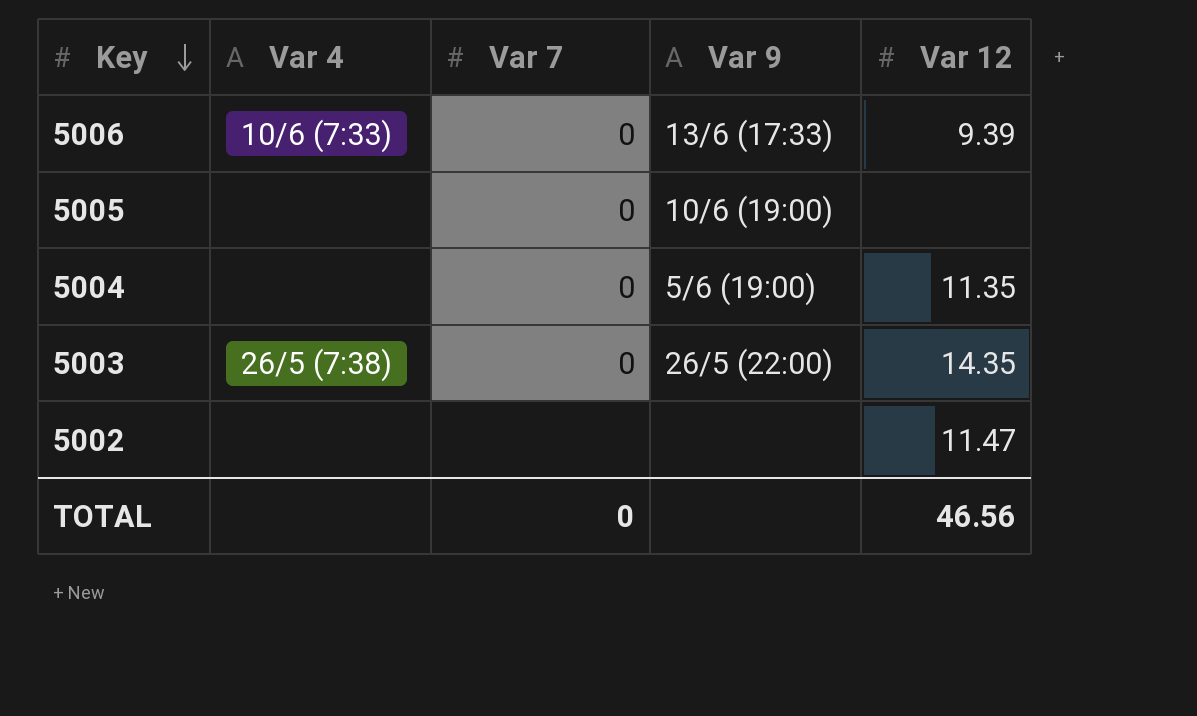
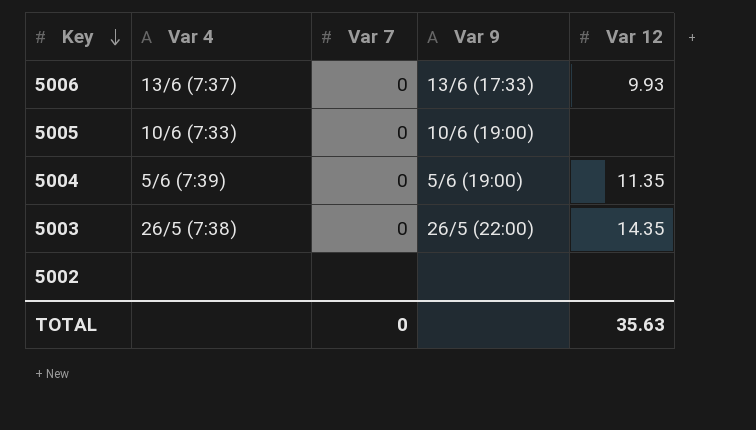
5006 | Var 4: 10/6 (7:33) -> 13/6 (7:37)
5006 | Var 12: 9.39 -> 9.93
5005 | Var 4: none -> 10/6 (7:33)
5004 | Var 4: none -> 5/6 (7:39)
5002 | Var 12: 11.47 -> none
TOTAL | Var 12: 46.56 -> 35.63

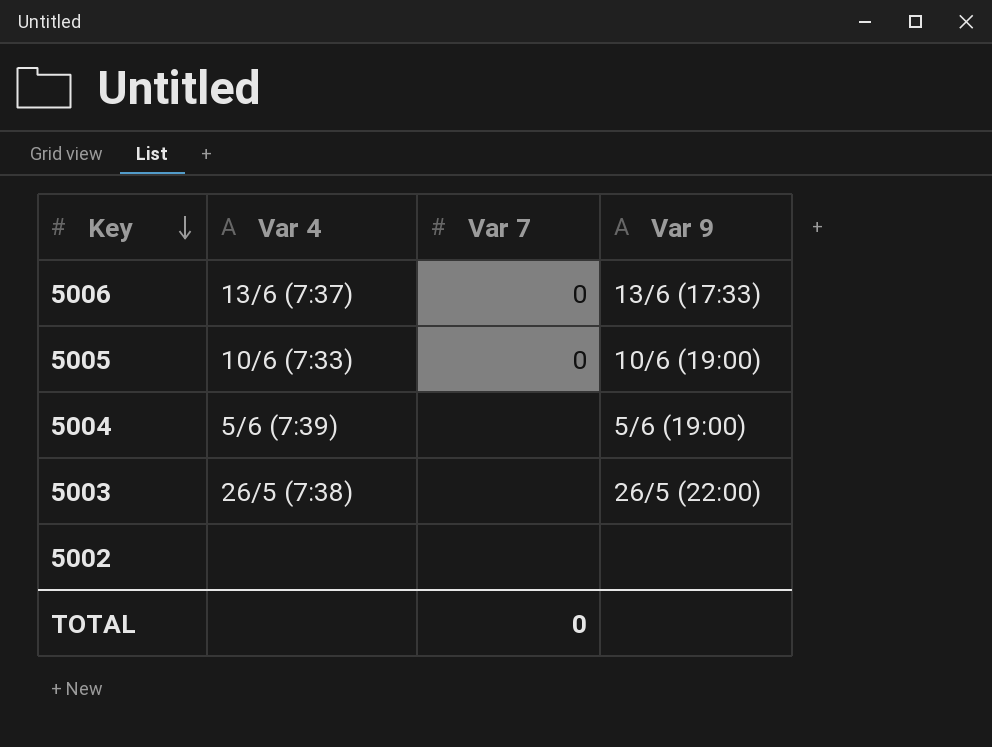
column Var 12 | position: 5 -> none
5004 | Var 7: 0 -> none
5003 | Var 7: 0 -> none

